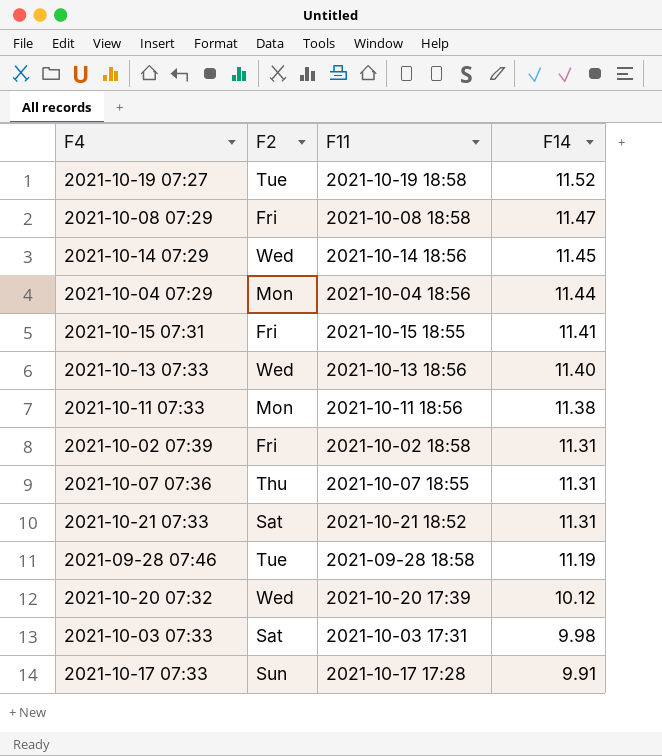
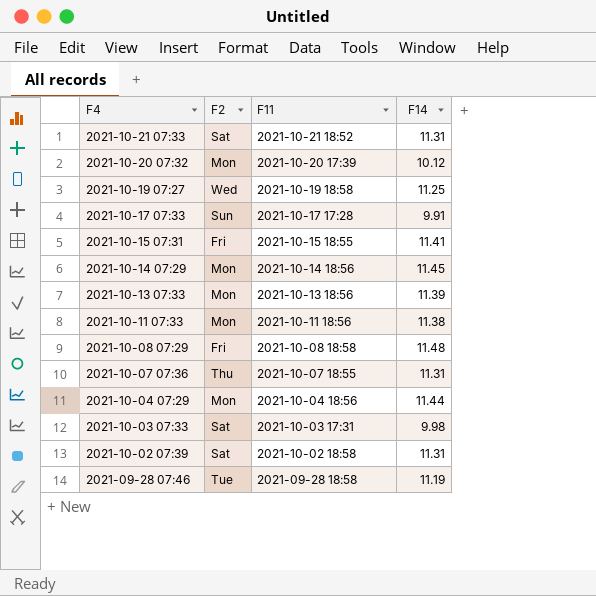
row order: F14 descending -> F4 descending
2021-10-20 07:32 | F2: Wed -> Mon
2021-10-19 07:27 | F2: Tue -> Wed
2021-10-19 07:27 | F14: 11.52 -> 11.25
2021-10-14 07:29 | F2: Wed -> Mon
2021-10-13 07:33 | F2: Wed -> Mon
2021-10-13 07:33 | F14: 11.40 -> 11.39
2021-10-08 07:29 | F14: 11.47 -> 11.48
2021-10-02 07:39 | F2: Fri -> Sat

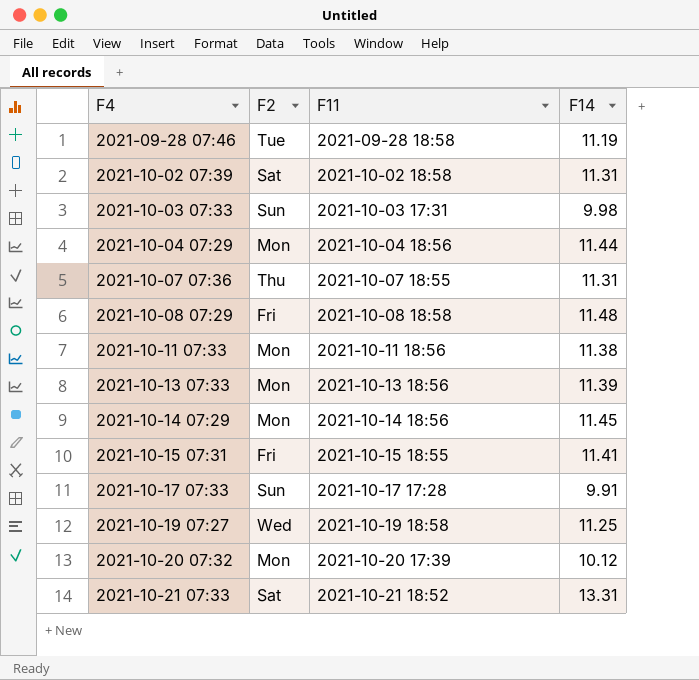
row order: F4 descending -> F4 ascending
2021-10-03 07:33 | F2: Sat -> Sun
2021-10-21 07:33 | F14: 11.31 -> 13.31

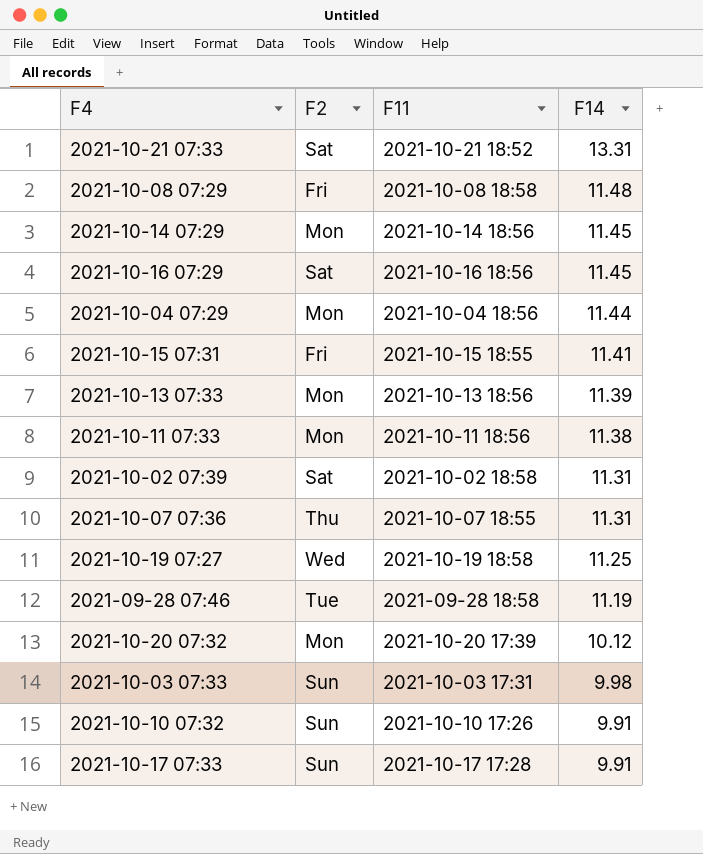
row order: F4 ascending -> F14 descending
row 2021-10-16 07:29: none -> Sat | 2021-10-16 18:56 | 11.45
row 2021-10-10 07:32: none -> Sun | 2021-10-10 17:26 | 9.91

